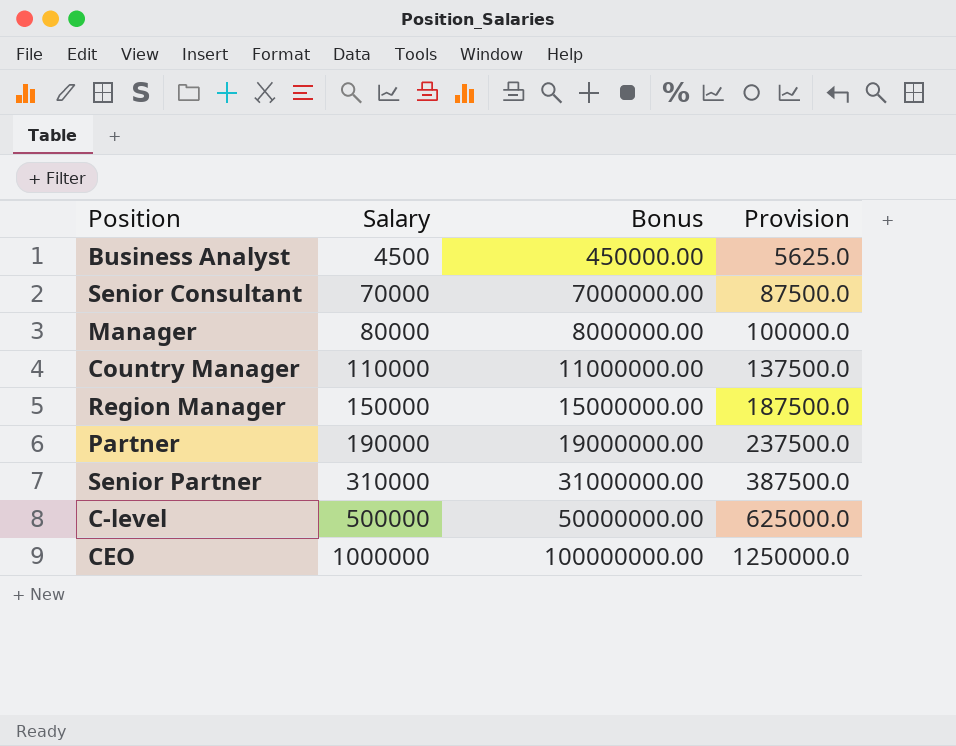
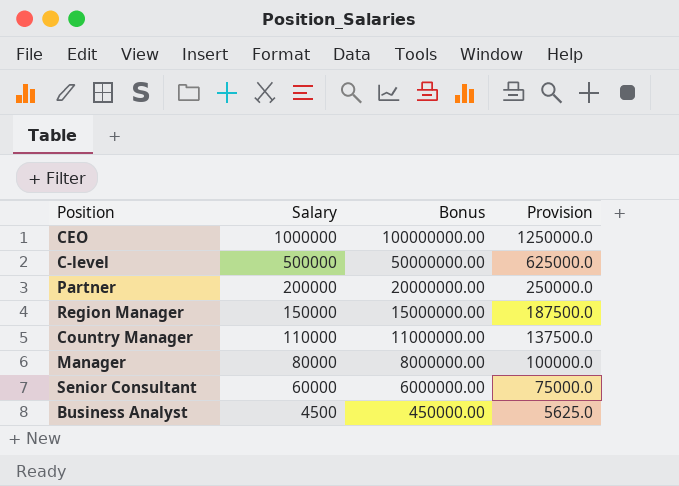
row order: Salary ascending -> Salary descending
row Senior Partner: 310000 | 31000000.00 | 387500.0 -> none
Partner | Salary: 190000 -> 200000
Partner | Bonus: 19000000.00 -> 20000000.00
Partner | Provision: 237500.0 -> 250000.0
Senior Consultant | Salary: 70000 -> 60000
Senior Consultant | Bonus: 7000000.00 -> 6000000.00
Senior Consultant | Provision: 87500.0 -> 75000.0

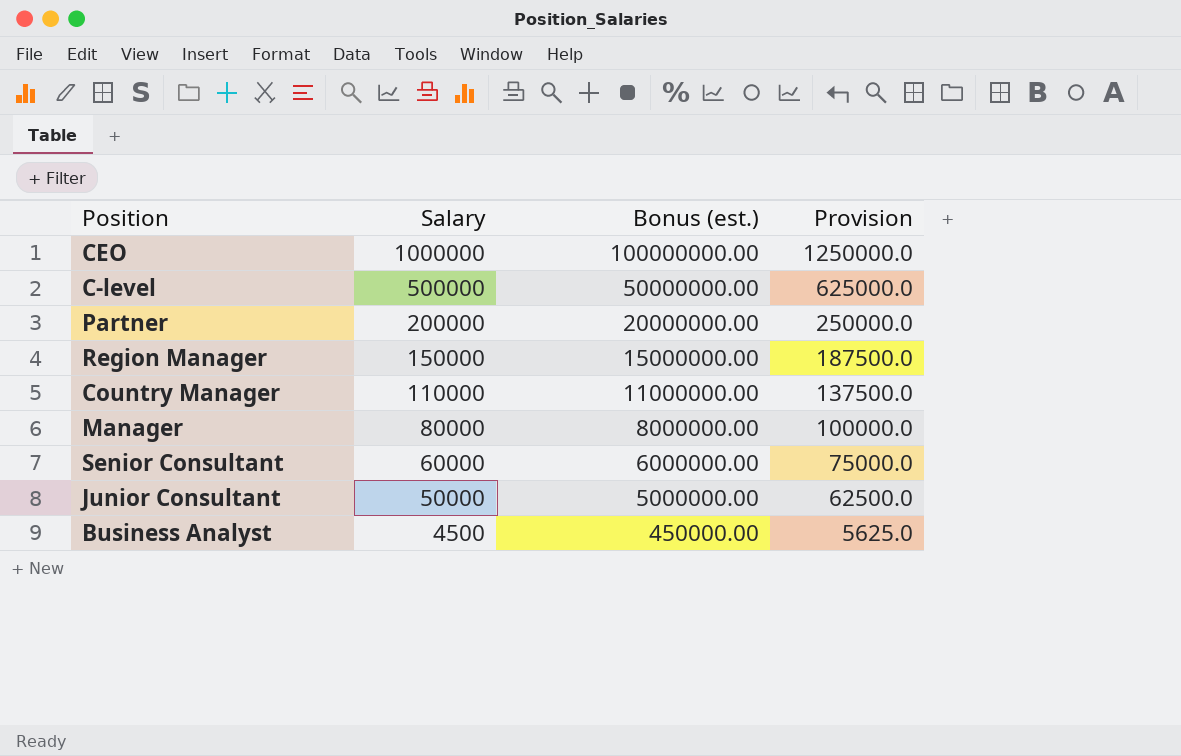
column name: Bonus -> Bonus (est.)
row Junior Consultant: none -> 50000 | 5000000.00 | 62500.0

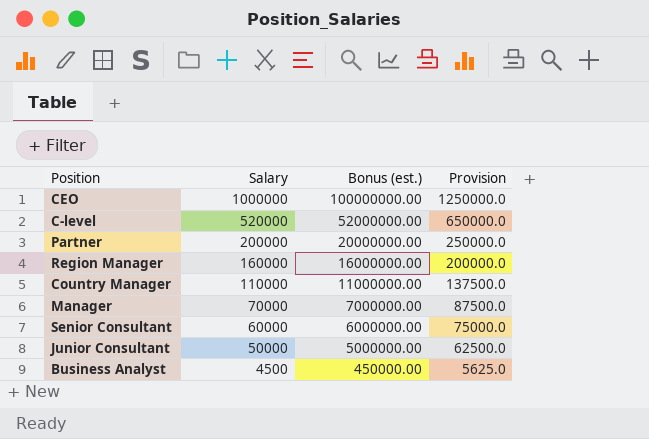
C-level | Salary: 500000 -> 520000
C-level | Bonus (est.): 50000000.00 -> 52000000.00
C-level | Provision: 625000.0 -> 650000.0
Region Manager | Salary: 150000 -> 160000
Region Manager | Bonus (est.): 15000000.00 -> 16000000.00
Region Manager | Provision: 187500.0 -> 200000.0
Manager | Salary: 80000 -> 70000
Manager | Bonus (est.): 8000000.00 -> 7000000.00
Manager | Provision: 100000.0 -> 87500.0

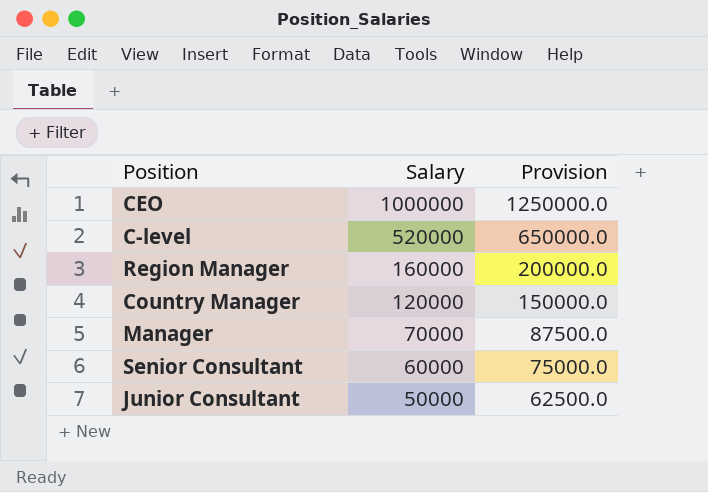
column Bonus (est.) | formula: [Salary] * 100 -> none
row Partner: 200000 | 20000000.00 | 250000.0 -> none
row Business Analyst: 4500 | 450000.00 | 5625.0 -> none
Country Manager | Salary: 110000 -> 120000
Country Manager | Provision: 137500.0 -> 150000.0

